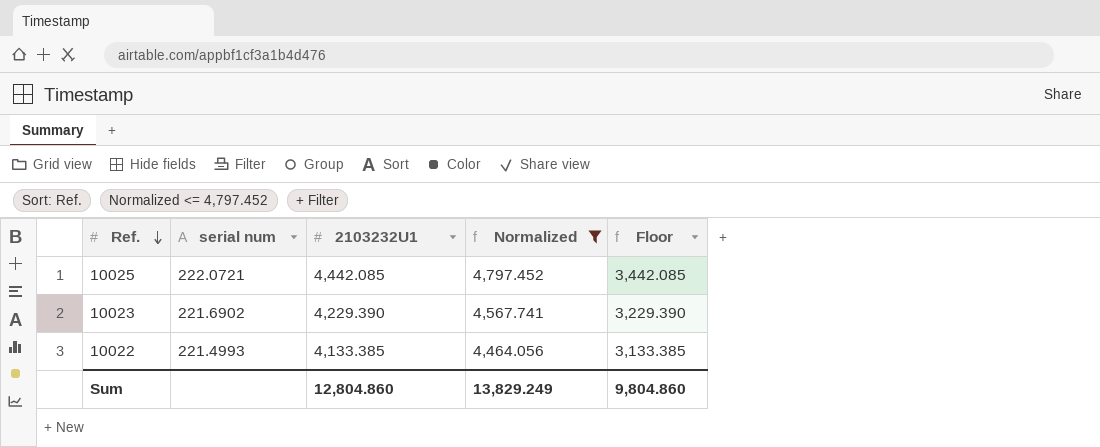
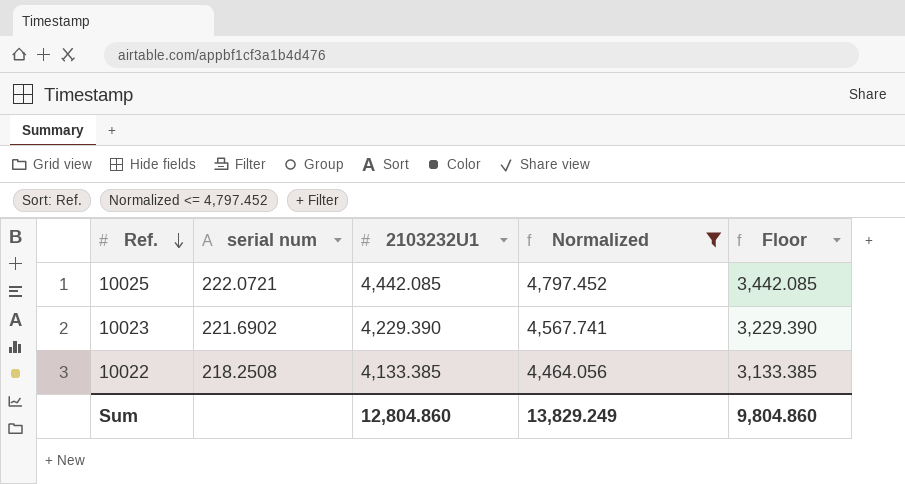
10022 | serial num: 221.4993 -> 218.2508

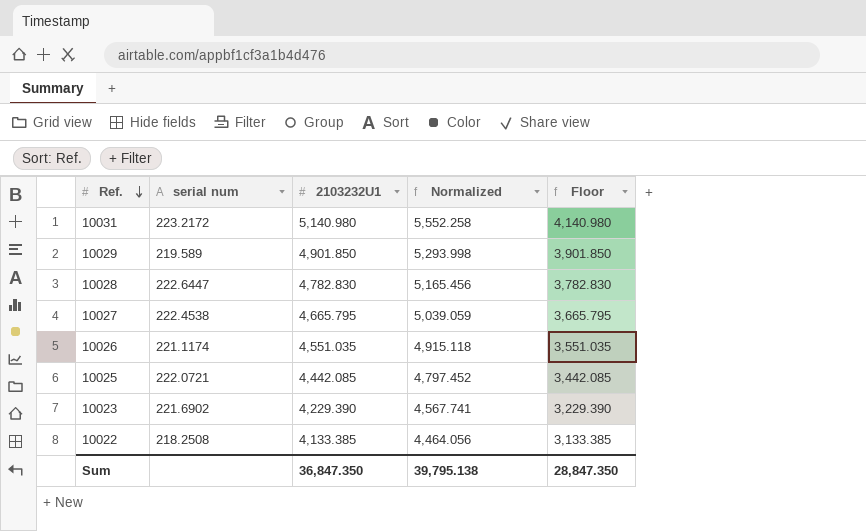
filter: Normalized <= 4,797.452 -> none
Sum | 2103232U1: 12,804.860 -> 36,847.350
Sum | Normalized: 13,829.249 -> 39,795.138
Sum | Floor: 9,804.860 -> 28,847.350

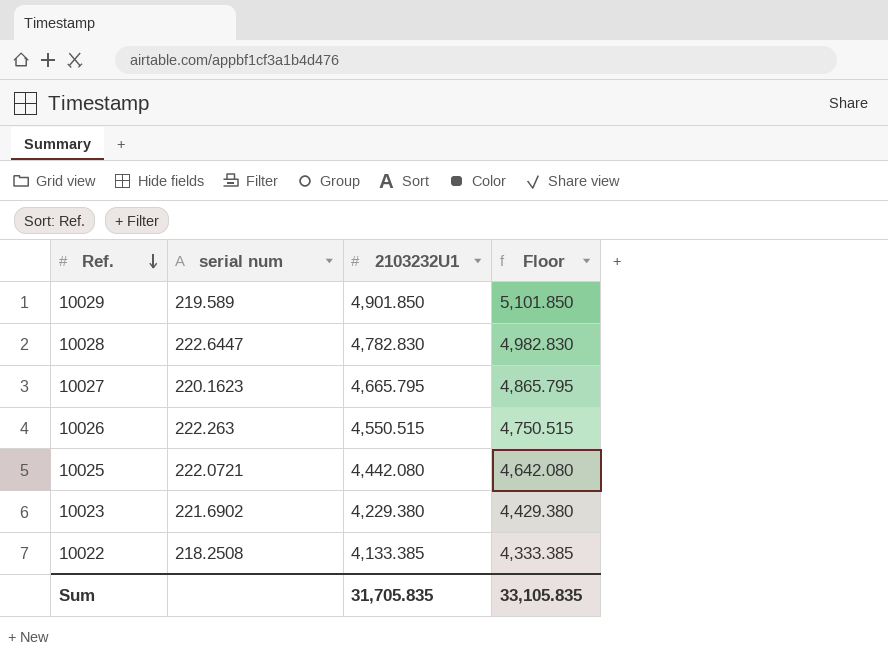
column Normalized | formula: [2103232U1] * 1.08 -> none
column Floor | formula: [2103232U1] - 1000 -> [2103232U1] + 200
row 10031: 223.2172 | 5,140.980 | 5,552.258 | 4,140.980 -> none
10027 | serial num: 222.4538 -> 220.1623
10026 | serial num: 221.1174 -> 222.263
10026 | 2103232U1: 4,551.035 -> 4,550.515
10025 | 2103232U1: 4,442.085 -> 4,442.080
10023 | 2103232U1: 4,229.390 -> 4,229.380
Sum | 2103232U1: 36,847.350 -> 31,705.835
Sum | Floor: 28,847.350 -> 33,105.835

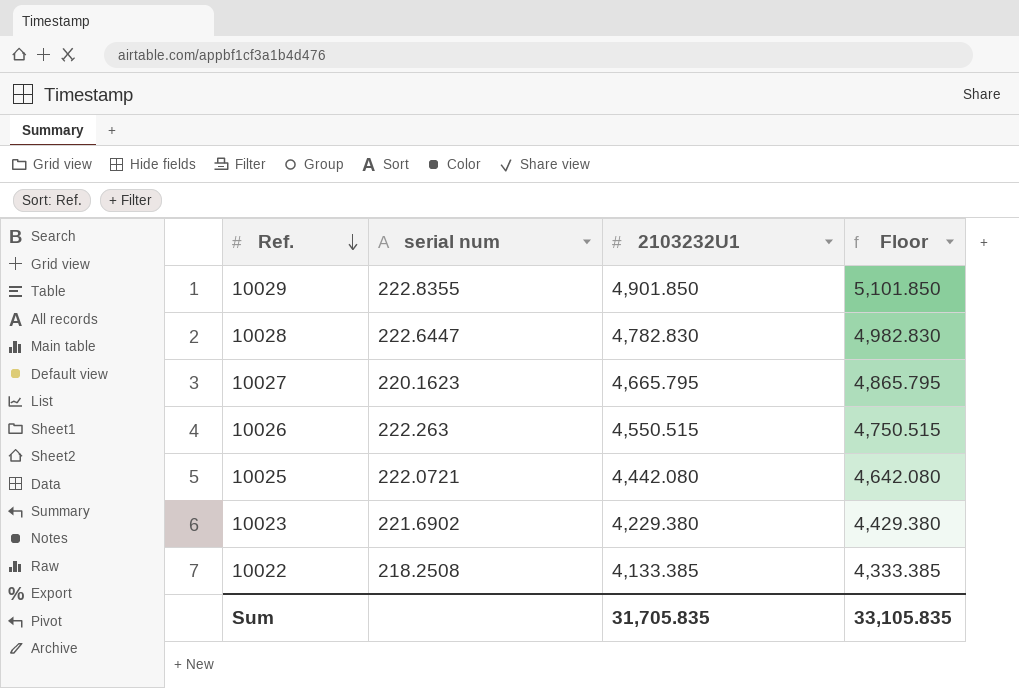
10029 | serial num: 219.589 -> 222.8355

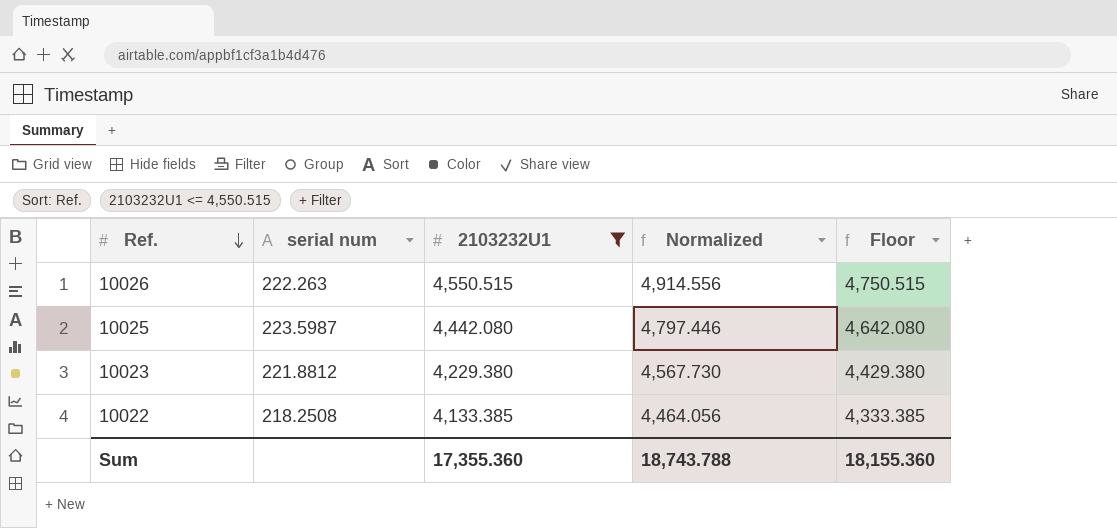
filter: none -> 2103232U1 <= 4,550.515
column Normalized | formula: none -> [2103232U1] * 1.08
10025 | serial num: 222.0721 -> 223.5987
10023 | serial num: 221.6902 -> 221.8812
Sum | 2103232U1: 31,705.835 -> 17,355.360
Sum | Floor: 33,105.835 -> 18,155.360

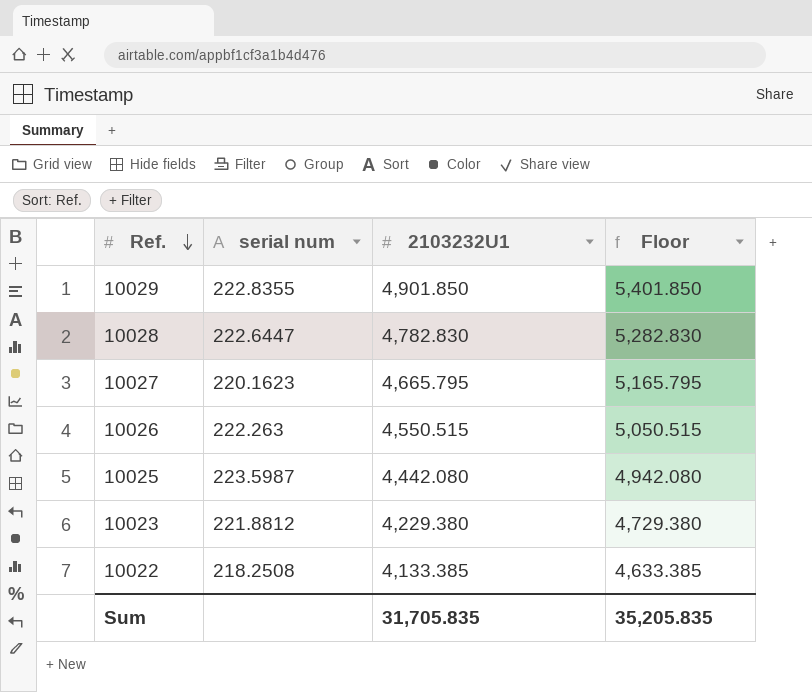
filter: 2103232U1 <= 4,550.515 -> none
column Normalized | formula: [2103232U1] * 1.08 -> none
column Floor | formula: [2103232U1] + 200 -> [2103232U1] + 500
Sum | 2103232U1: 17,355.360 -> 31,705.835
Sum | Floor: 18,155.360 -> 35,205.835

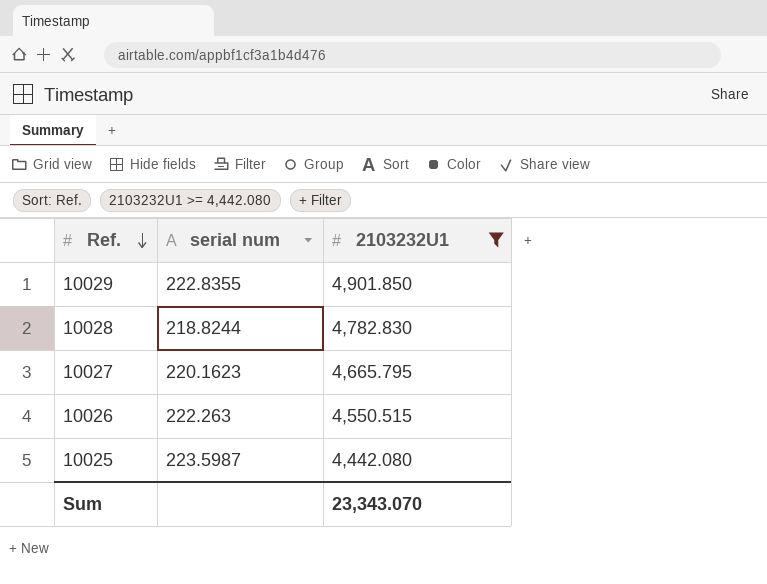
filter: none -> 2103232U1 >= 4,442.080
column Floor | formula: [2103232U1] + 500 -> none
10028 | serial num: 222.6447 -> 218.8244
Sum | 2103232U1: 31,705.835 -> 23,343.070

